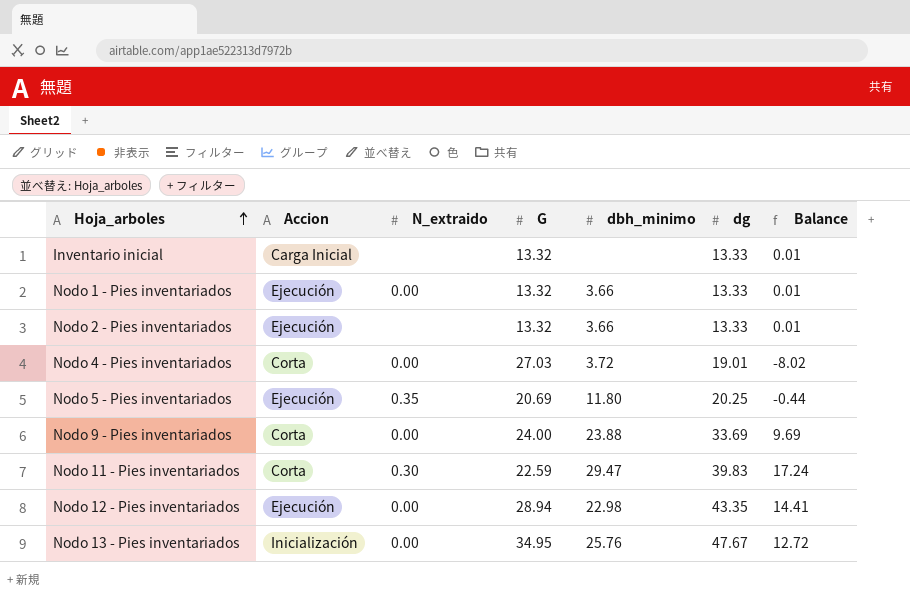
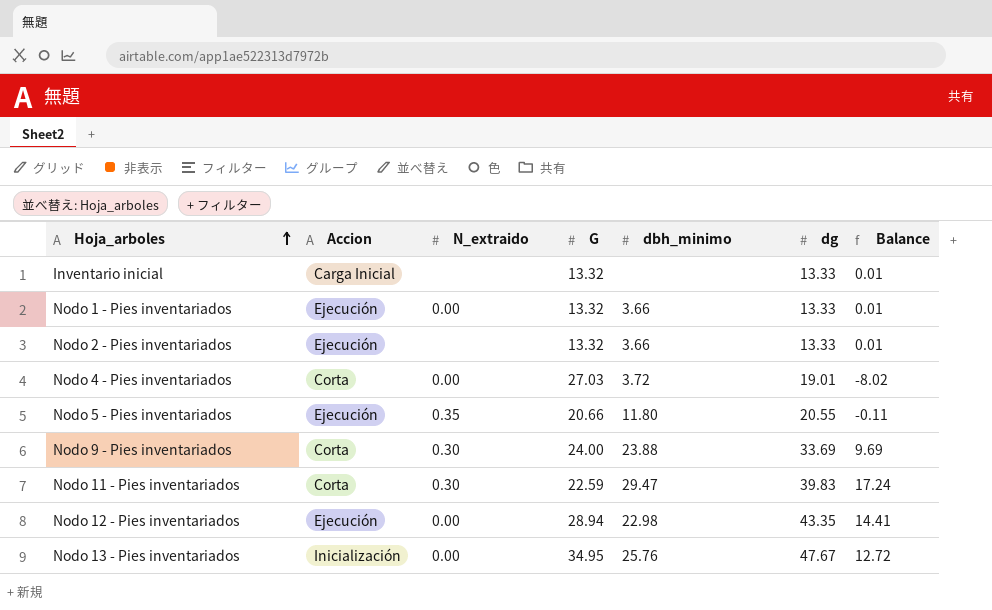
Nodo 5 - Pies inventariados | G: 20.69 -> 20.66
Nodo 5 - Pies inventariados | dg: 20.25 -> 20.55
Nodo 5 - Pies inventariados | Balance: -0.44 -> -0.11
Nodo 9 - Pies inventariados | N_extraido: 0.00 -> 0.30

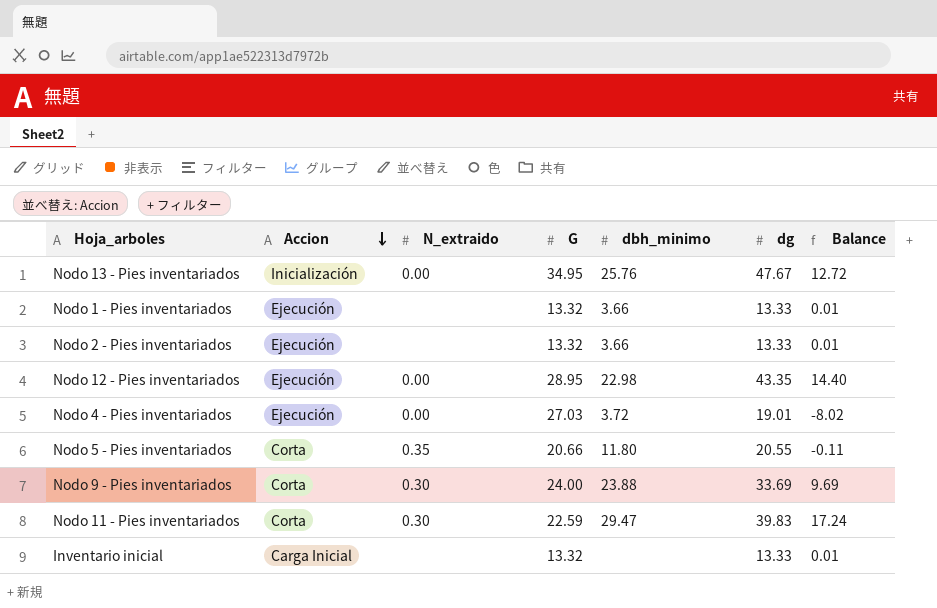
row order: Hoja_arboles ascending -> Accion descending
Nodo 1 - Pies inventariados | N_extraido: 0.00 -> none
Nodo 12 - Pies inventariados | G: 28.94 -> 28.95
Nodo 12 - Pies inventariados | Balance: 14.41 -> 14.40
Nodo 4 - Pies inventariados | Accion: Corta -> Ejecución
Nodo 5 - Pies inventariados | Accion: Ejecución -> Corta

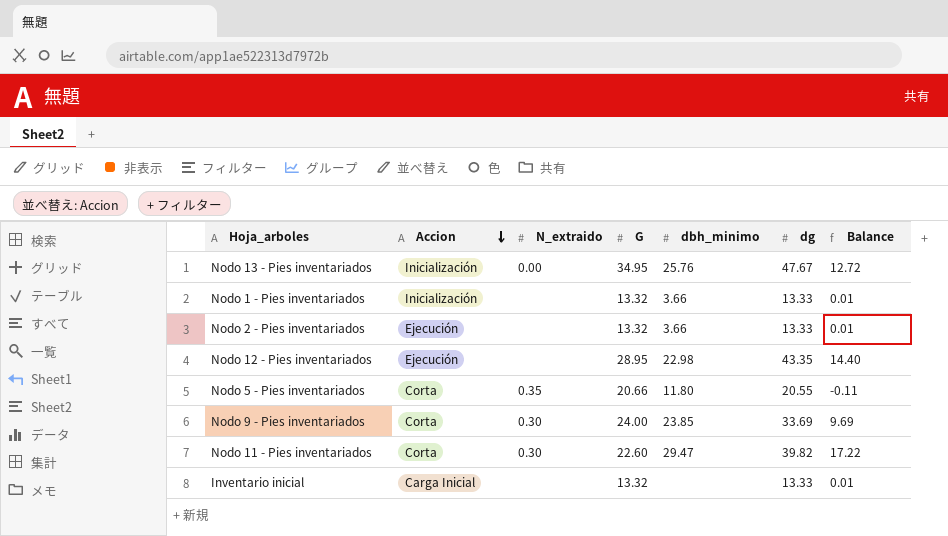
row Nodo 4 - Pies inventariados: Ejecución | 0.00 | 27.03 | 3.72 | 19.01 | -8.02 -> none
Nodo 1 - Pies inventariados | Accion: Ejecución -> Inicialización
Nodo 12 - Pies inventariados | N_extraido: 0.00 -> none
Nodo 9 - Pies inventariados | dbh_minimo: 23.88 -> 23.85
Nodo 11 - Pies inventariados | G: 22.59 -> 22.60
Nodo 11 - Pies inventariados | dg: 39.83 -> 39.82
Nodo 11 - Pies inventariados | Balance: 17.24 -> 17.22

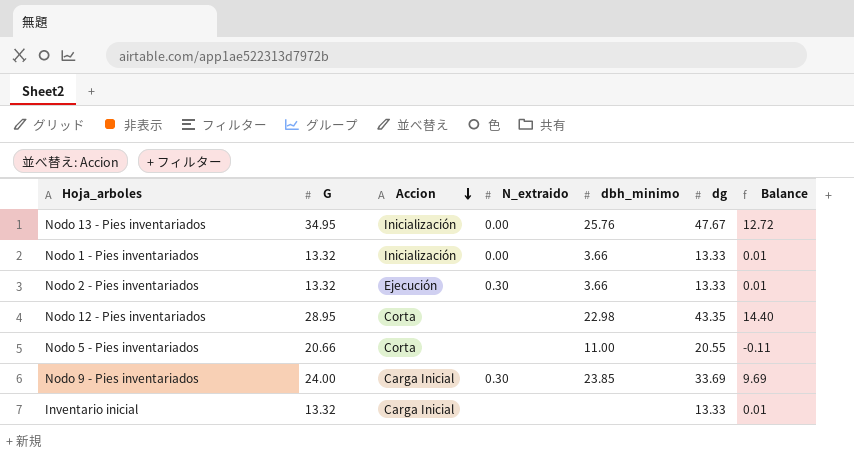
column G | position: 4 -> 2
row Nodo 11 - Pies inventariados: Corta | 0.30 | 22.60 | 29.47 | 39.82 | 17.22 -> none
Nodo 1 - Pies inventariados | N_extraido: none -> 0.00
Nodo 2 - Pies inventariados | N_extraido: none -> 0.30
Nodo 12 - Pies inventariados | Accion: Ejecución -> Corta
Nodo 5 - Pies inventariados | N_extraido: 0.35 -> none
Nodo 5 - Pies inventariados | dbh_minimo: 11.80 -> 11.00
Nodo 9 - Pies inventariados | Accion: Corta -> Carga Inicial

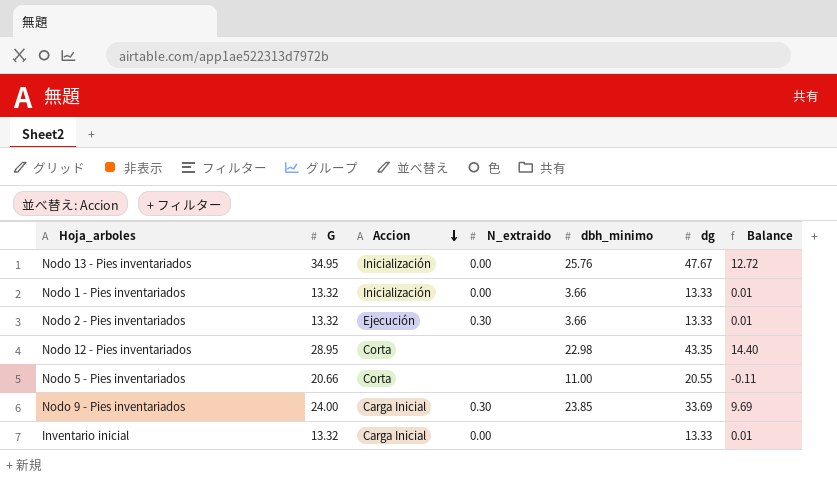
Inventario inicial | N_extraido: none -> 0.00

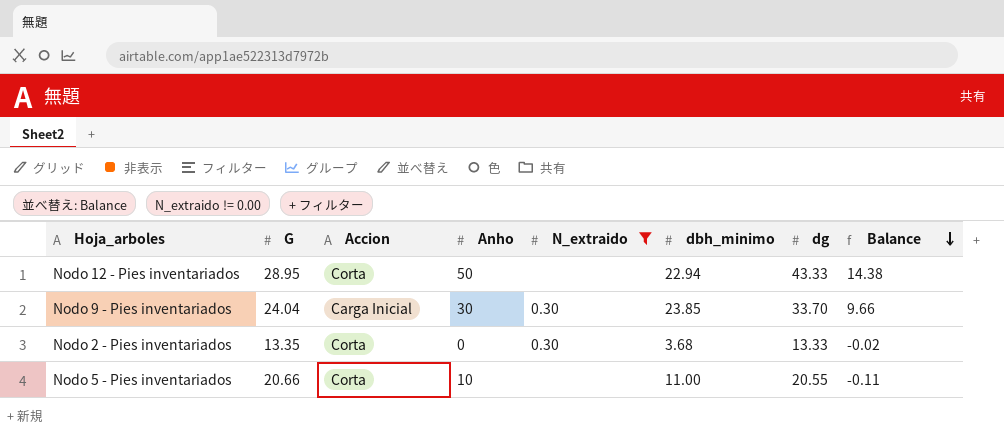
filter: none -> N_extraido != 0.00
row order: Accion descending -> Balance descending
column Anho | position: none -> 4
Nodo 12 - Pies inventariados | dbh_minimo: 22.98 -> 22.94
Nodo 12 - Pies inventariados | dg: 43.35 -> 43.33
Nodo 12 - Pies inventariados | Balance: 14.40 -> 14.38
Nodo 9 - Pies inventariados | G: 24.00 -> 24.04
Nodo 9 - Pies inventariados | dg: 33.69 -> 33.70
Nodo 9 - Pies inventariados | Balance: 9.69 -> 9.66
Nodo 2 - Pies inventariados | G: 13.32 -> 13.35
Nodo 2 - Pies inventariados | Accion: Ejecución -> Corta
Nodo 2 - Pies inventariados | dbh_minimo: 3.66 -> 3.68
Nodo 2 - Pies inventariados | Balance: 0.01 -> -0.02

